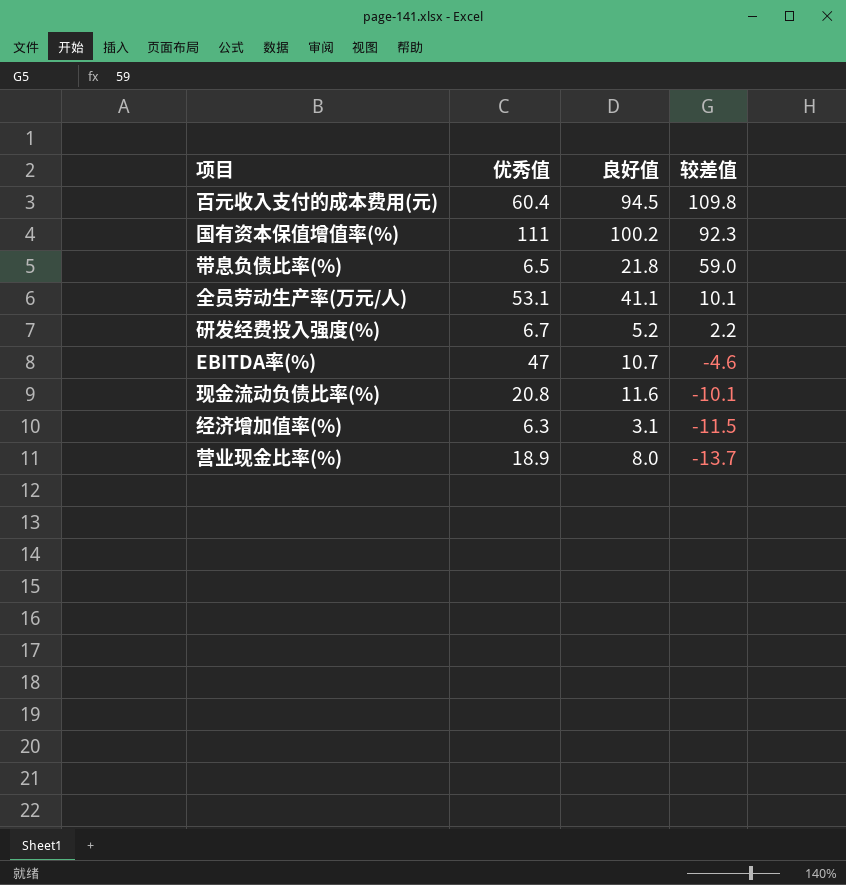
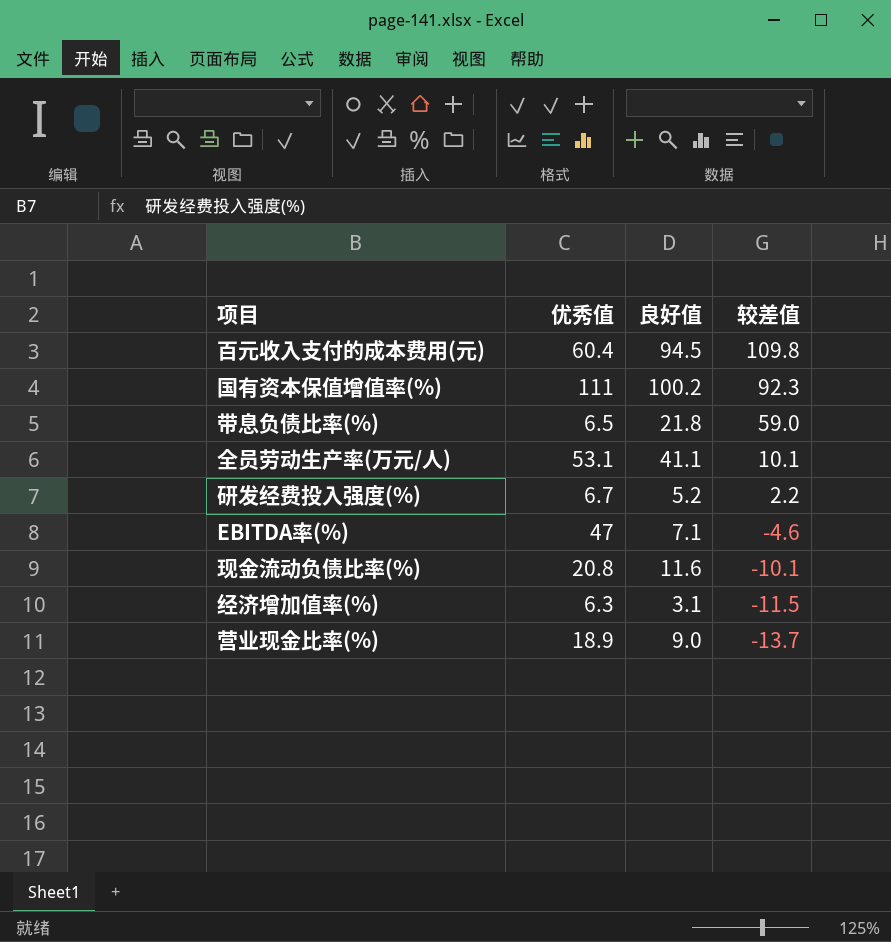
EBITDA率(%) | 良好值: 10.7 -> 7.1
营业现金比率(%) | 良好值: 8.0 -> 9.0

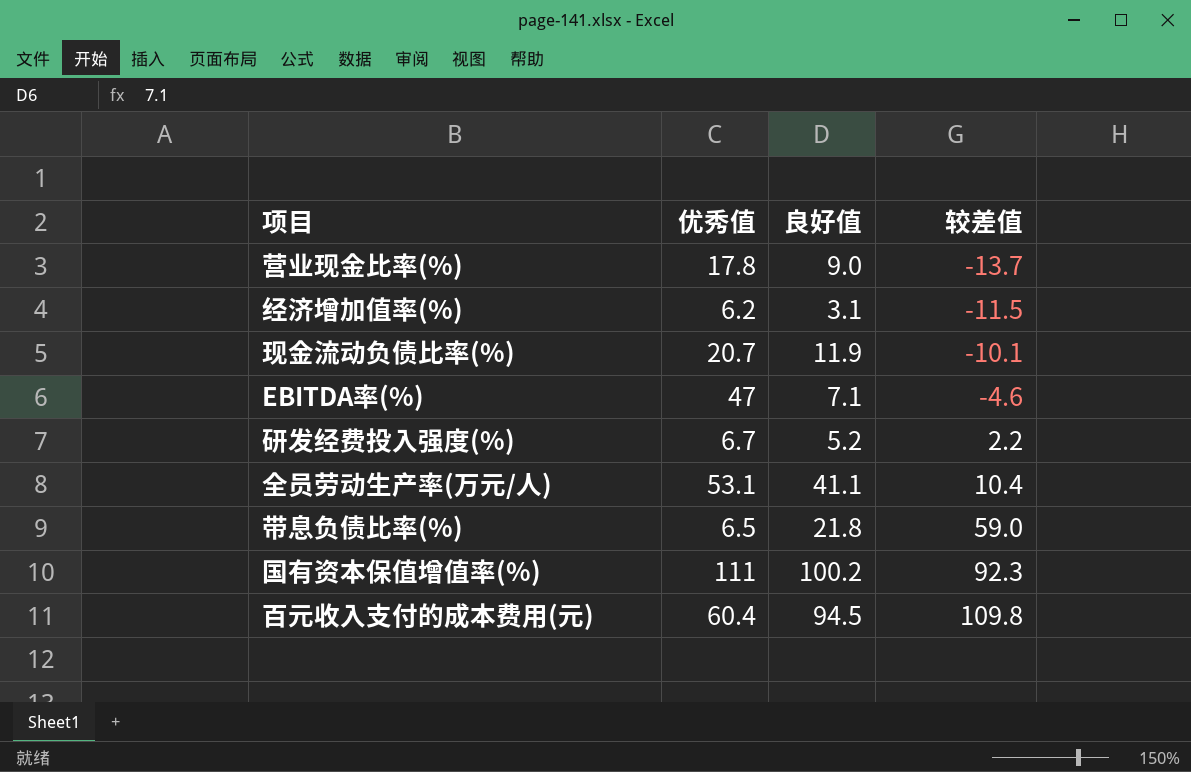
row order: 较差值 descending -> 较差值 ascending
营业现金比率(%) | 优秀值: 18.9 -> 17.8
经济增加值率(%) | 优秀值: 6.3 -> 6.2
现金流动负债比率(%) | 优秀值: 20.8 -> 20.7
现金流动负债比率(%) | 良好值: 11.6 -> 11.9
全员劳动生产率(万元/人) | 较差值: 10.1 -> 10.4

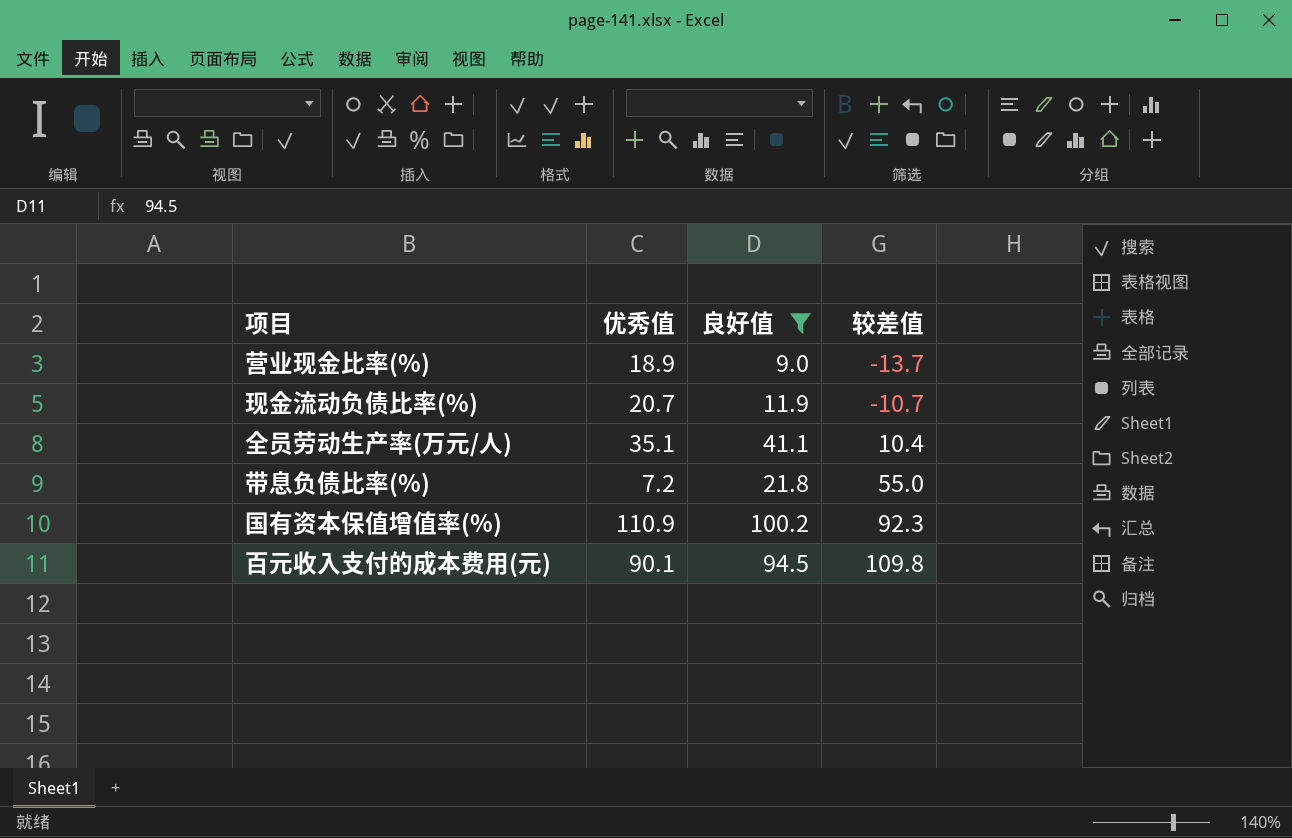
filter: none -> 良好值 >= 9.0
营业现金比率(%) | 优秀值: 17.8 -> 18.9
现金流动负债比率(%) | 较差值: -10.1 -> -10.7
全员劳动生产率(万元/人) | 优秀值: 53.1 -> 35.1
带息负债比率(%) | 优秀值: 6.5 -> 7.2
带息负债比率(%) | 较差值: 59.0 -> 55.0
国有资本保值增值率(%) | 优秀值: 111 -> 110.9
百元收入支付的成本费用(元) | 优秀值: 60.4 -> 90.1

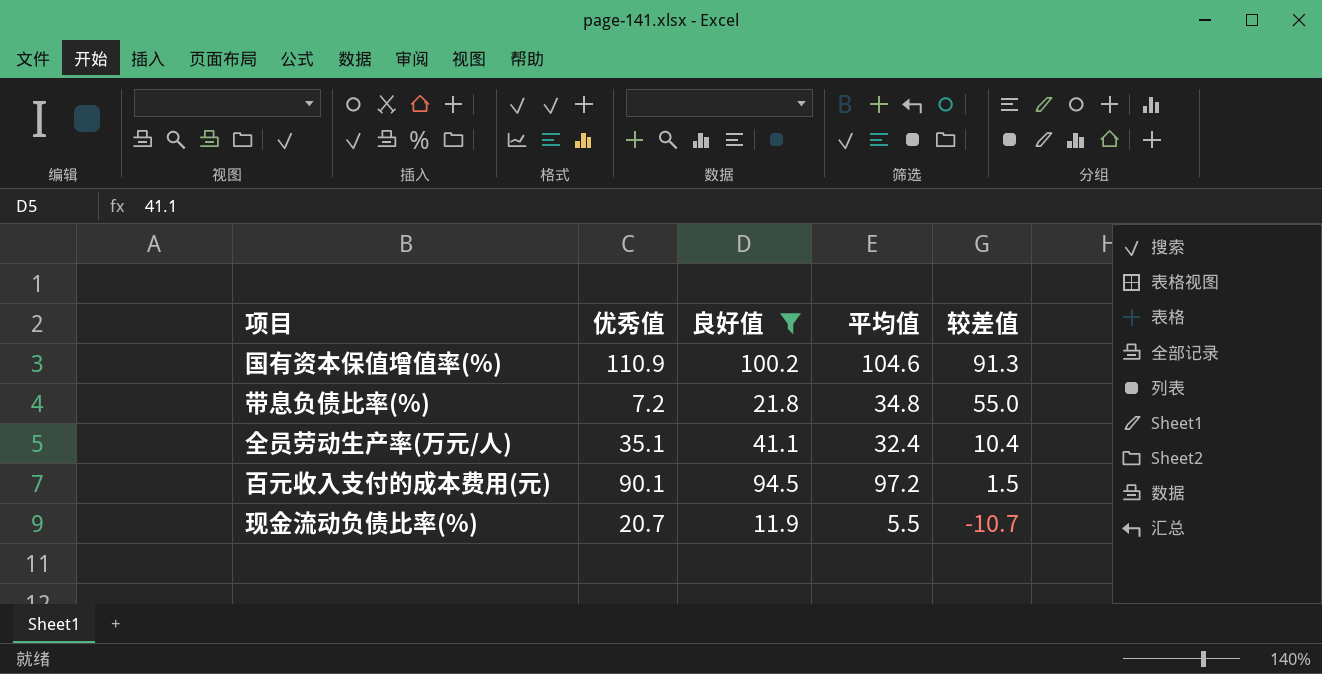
row order: 较差值 ascending -> 较差值 descending
column 平均值 | position: none -> 4
row 营业现金比率(%): 18.9 | 9.0 | -13.7 -> none
国有资本保值增值率(%) | 较差值: 92.3 -> 91.3
百元收入支付的成本费用(元) | 较差值: 109.8 -> 1.5

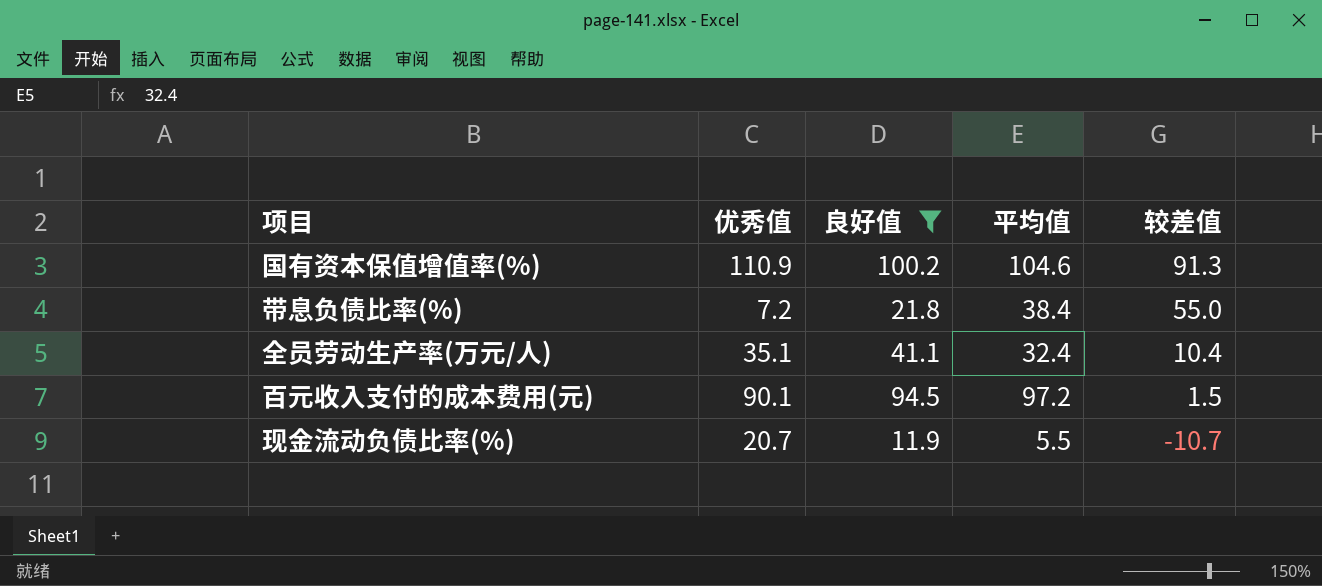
带息负债比率(%) | 平均值: 34.8 -> 38.4

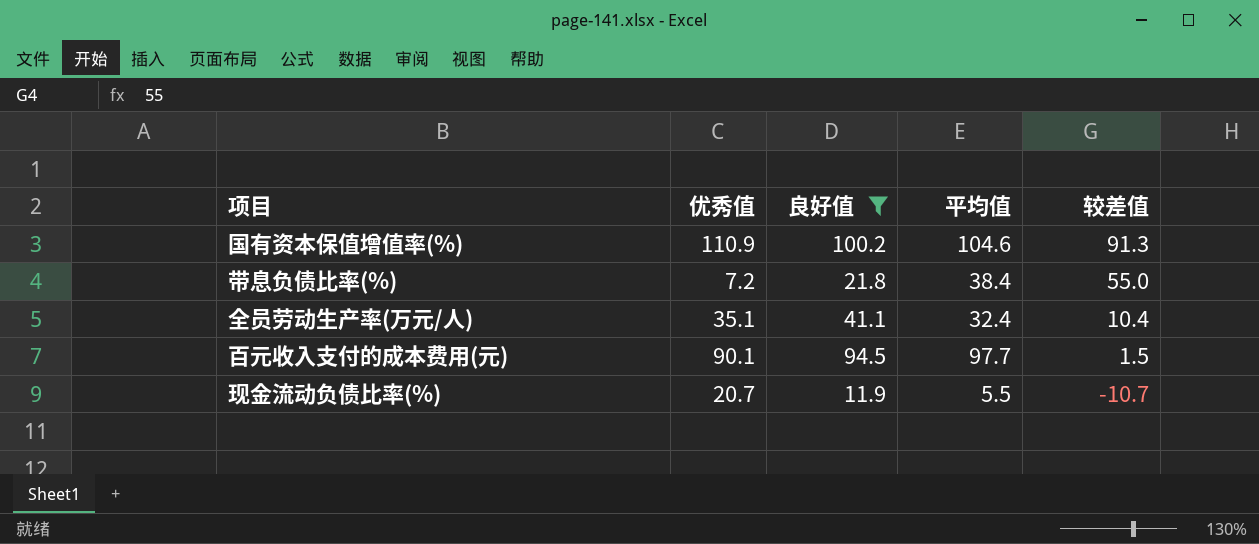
百元收入支付的成本费用(元) | 平均值: 97.2 -> 97.7

